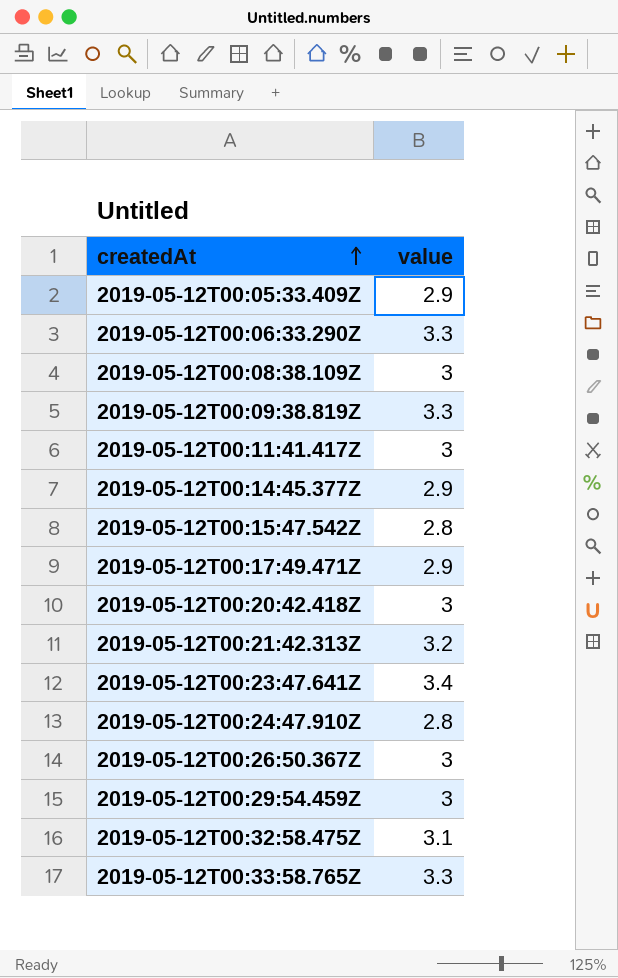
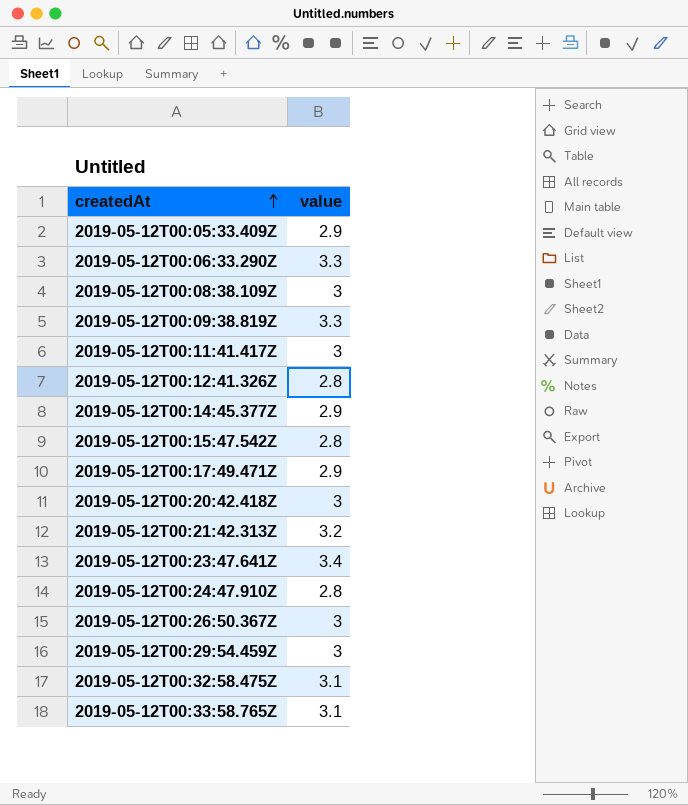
row 2019-05-12T00:12:41.326Z: none -> 2.8
2019-05-12T00:33:58.765Z | value: 3.3 -> 3.1

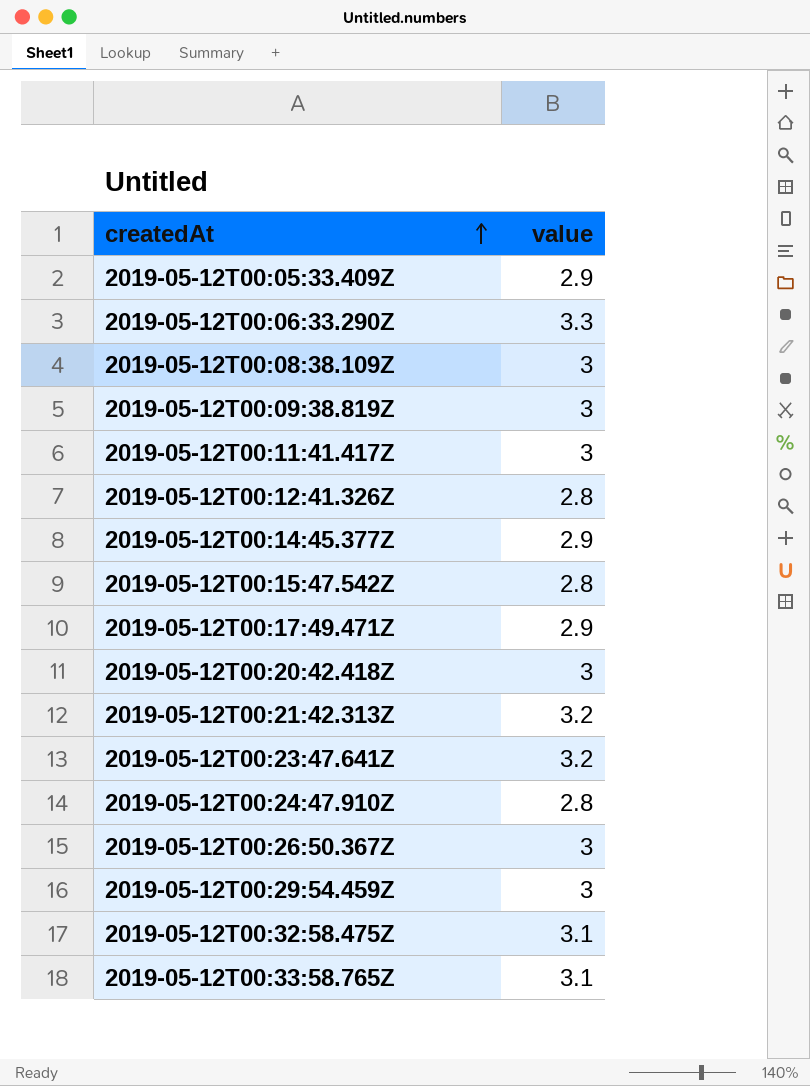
2019-05-12T00:09:38.819Z | value: 3.3 -> 3
2019-05-12T00:23:47.641Z | value: 3.4 -> 3.2

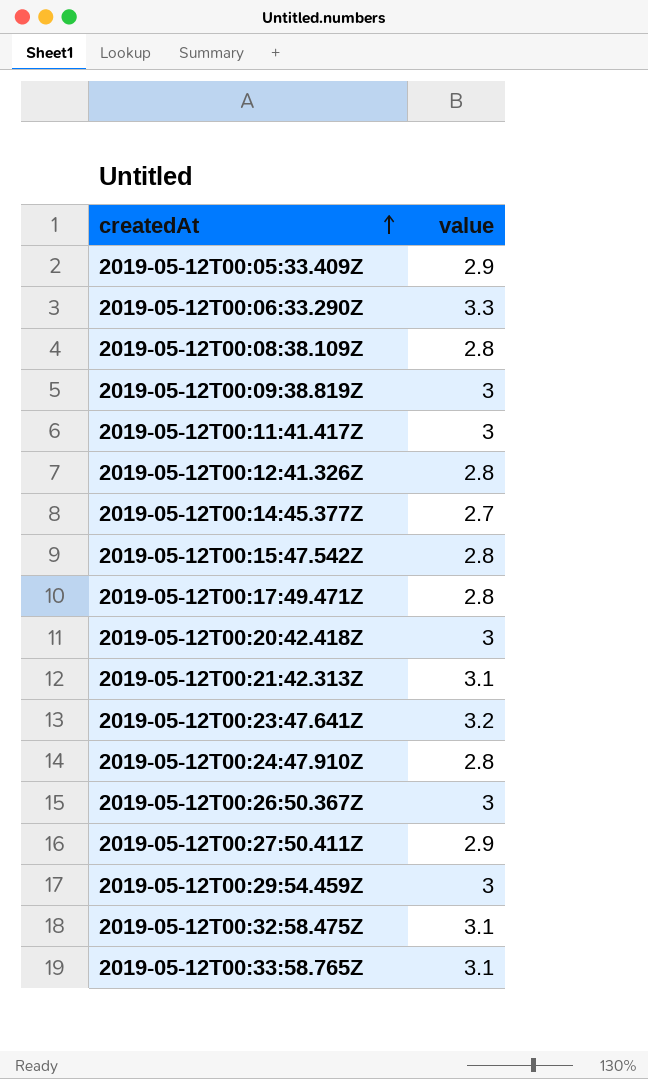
2019-05-12T00:08:38.109Z | value: 3 -> 2.8
2019-05-12T00:14:45.377Z | value: 2.9 -> 2.7
2019-05-12T00:17:49.471Z | value: 2.9 -> 2.8
2019-05-12T00:21:42.313Z | value: 3.2 -> 3.1
row 2019-05-12T00:27:50.411Z: none -> 2.9

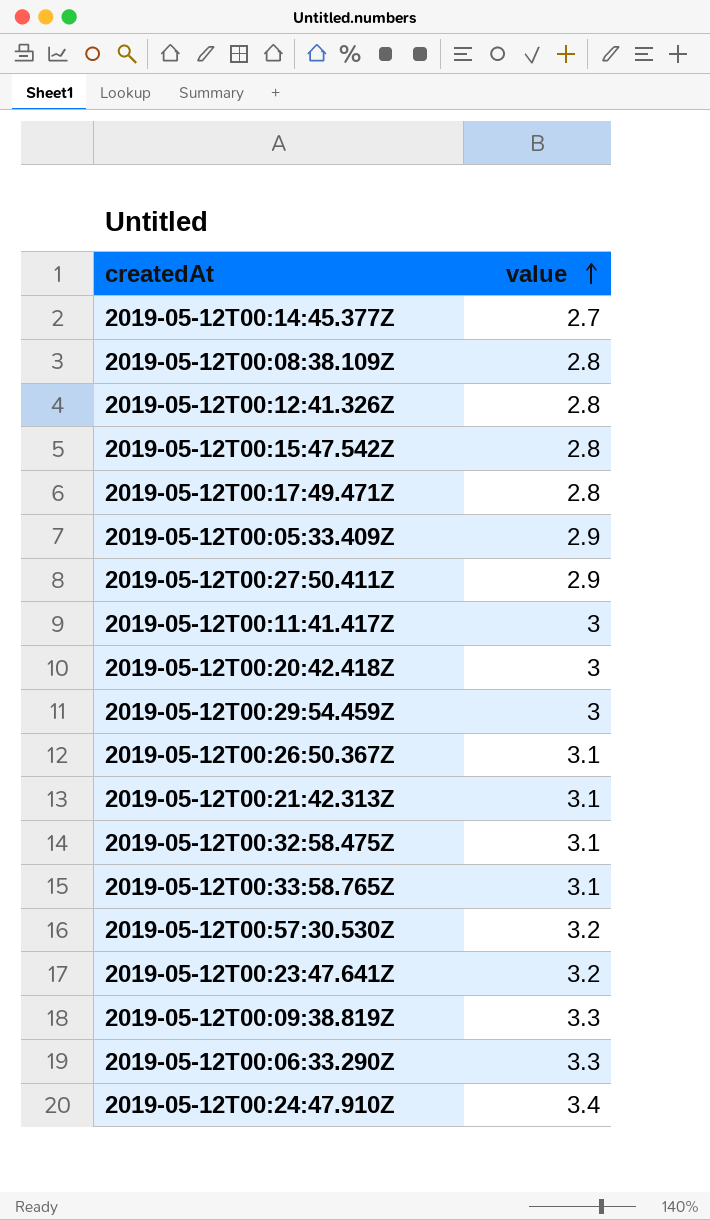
row order: createdAt ascending -> value ascending
2019-05-12T00:26:50.367Z | value: 3 -> 3.1
row 2019-05-12T00:57:30.530Z: none -> 3.2
2019-05-12T00:09:38.819Z | value: 3 -> 3.3
2019-05-12T00:24:47.910Z | value: 2.8 -> 3.4

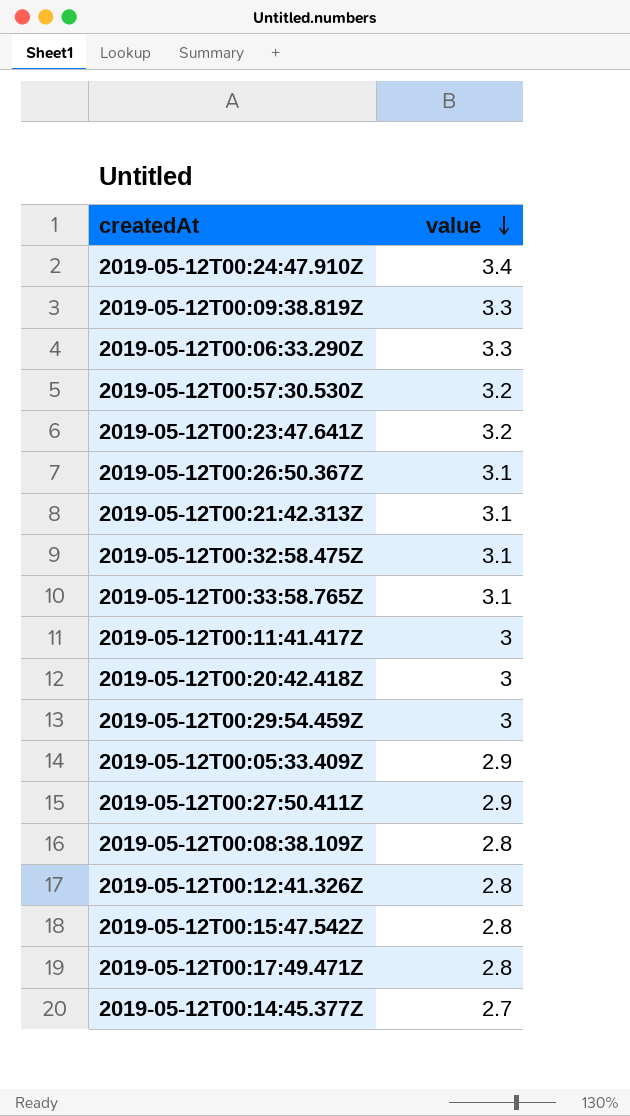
row order: value ascending -> value descending

